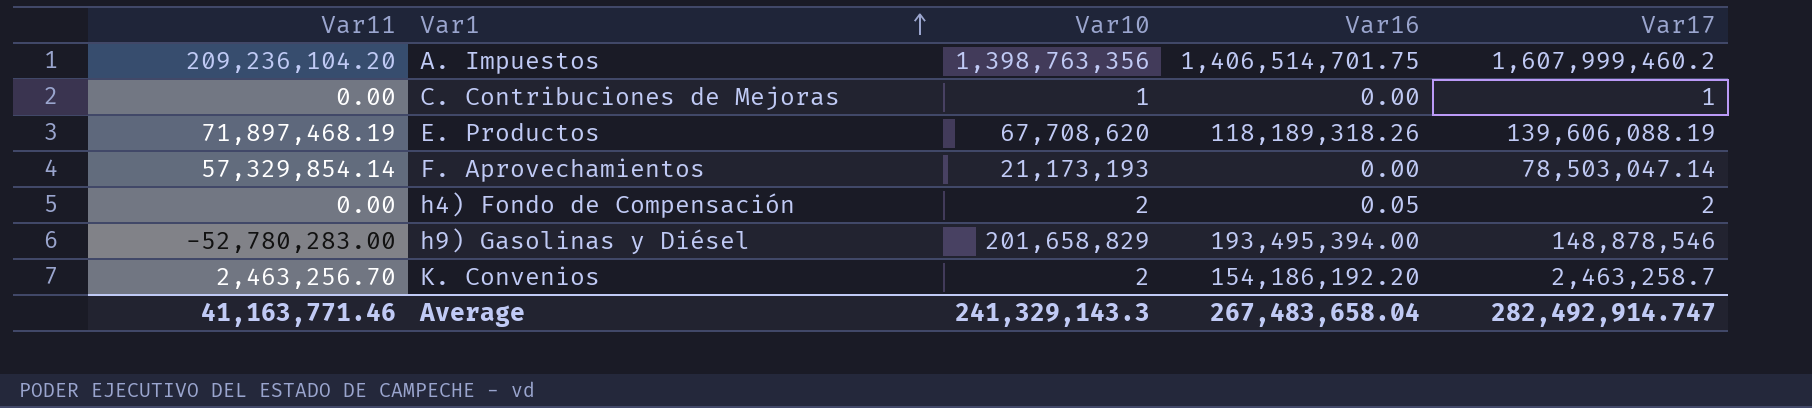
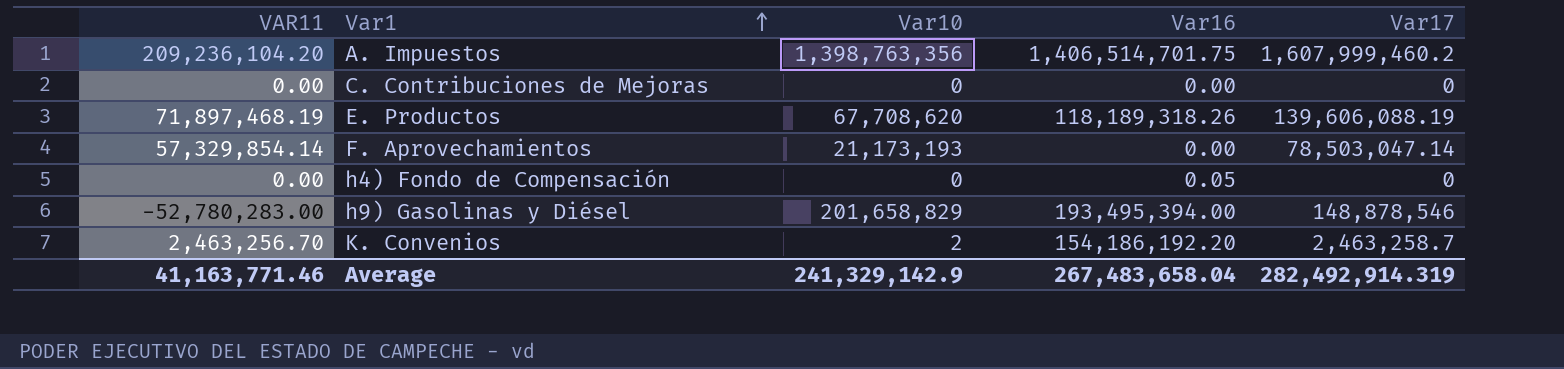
column name: Var11 -> VAR11
C. Contribuciones de Mejoras | Var10: 1 -> 0
C. Contribuciones de Mejoras | Var17: 1 -> 0
h4) Fondo de Compensación | Var10: 2 -> 0
h4) Fondo de Compensación | Var17: 2 -> 0
Average | Var10: 241,329,143.3 -> 241,329,142.9
Average | Var17: 282,492,914.747 -> 282,492,914.319

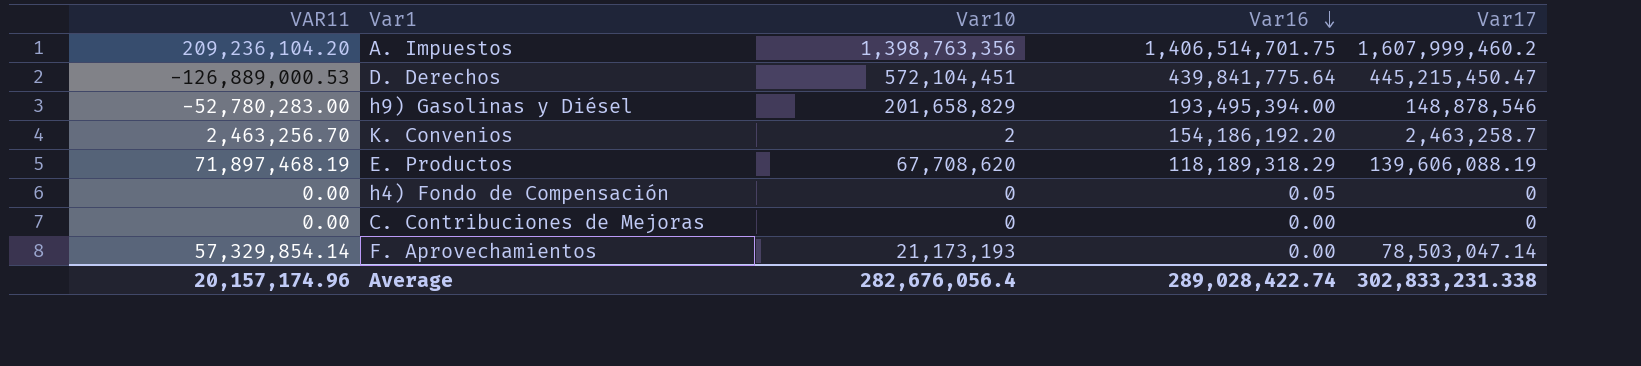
row order: Var1 ascending -> Var16 descending
row D. Derechos: none -> -126,889,000.53 | 572,104,451 | 439,841,775.64 | 445,215,450.47
E. Productos | Var16: 118,189,318.26 -> 118,189,318.29
Average | VAR11: 41,163,771.46 -> 20,157,174.96
Average | Var10: 241,329,142.9 -> 282,676,056.4
Average | Var16: 267,483,658.04 -> 289,028,422.74
Average | Var17: 282,492,914.319 -> 302,833,231.338

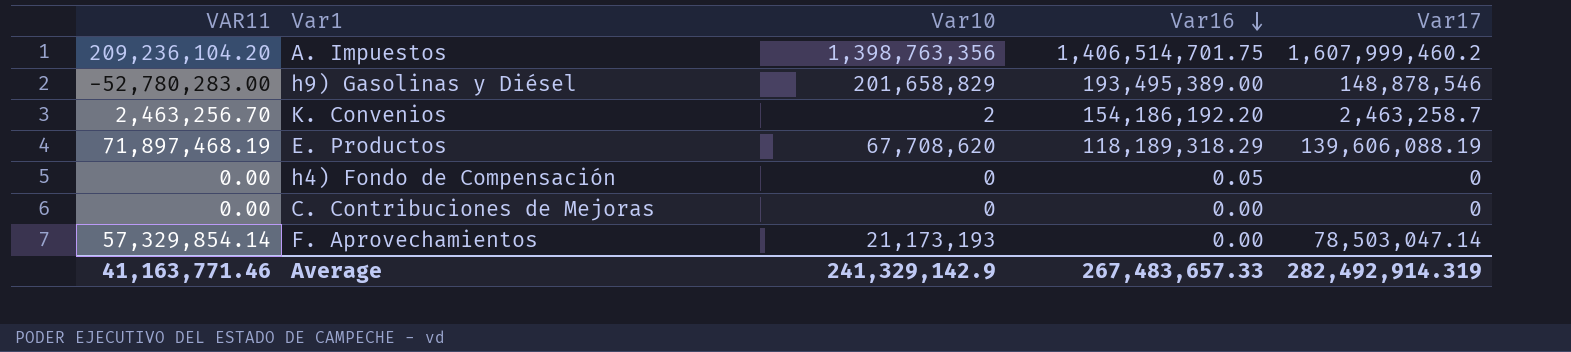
row D. Derechos: -126,889,000.53 | 572,104,451 | 439,841,775.64 | 445,215,450.47 -> none
h9) Gasolinas y Diésel | Var16: 193,495,394.00 -> 193,495,389.00
Average | VAR11: 20,157,174.96 -> 41,163,771.46
Average | Var10: 282,676,056.4 -> 241,329,142.9
Average | Var16: 289,028,422.74 -> 267,483,657.33
Average | Var17: 302,833,231.338 -> 282,492,914.319

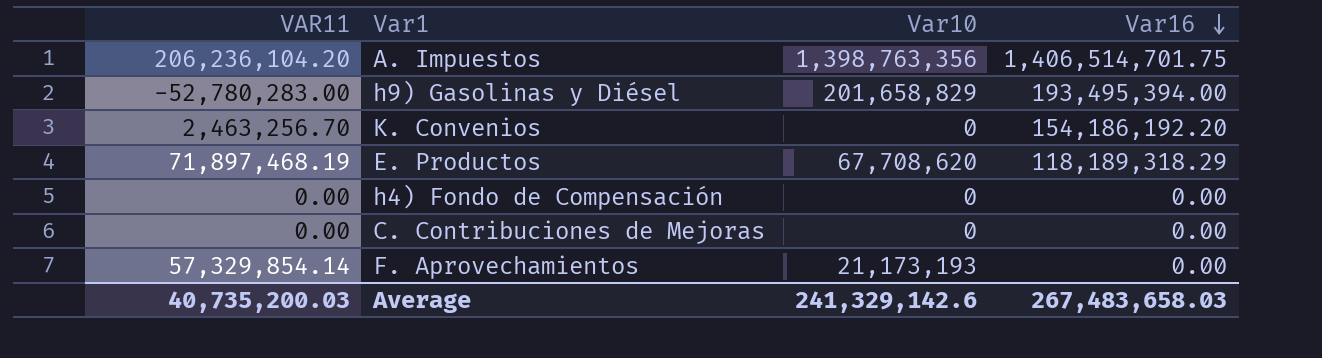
column Var17 | formula: [VAR11] + [Var10] -> none
A. Impuestos | VAR11: 209,236,104.20 -> 206,236,104.20
h9) Gasolinas y Diésel | Var16: 193,495,389.00 -> 193,495,394.00
K. Convenios | Var10: 2 -> 0
h4) Fondo de Compensación | Var16: 0.05 -> 0.00
Average | VAR11: 41,163,771.46 -> 40,735,200.03
Average | Var10: 241,329,142.9 -> 241,329,142.6
Average | Var16: 267,483,657.33 -> 267,483,658.03

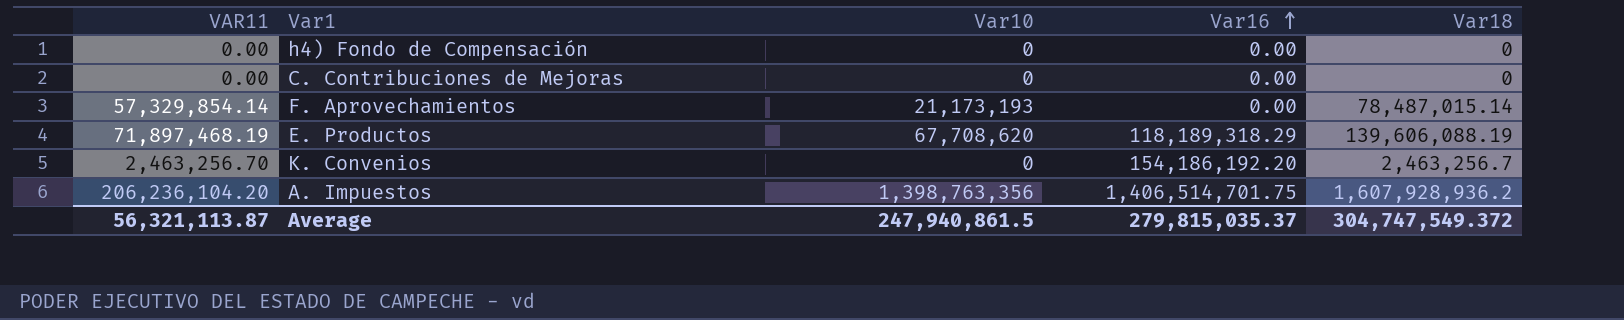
row order: Var16 descending -> Var16 ascending
column Var18 | position: none -> 5
row h9) Gasolinas y Diésel: -52,780,283.00 | 201,658,829 | 193,495,394.00 -> none
Average | VAR11: 40,735,200.03 -> 56,321,113.87
Average | Var10: 241,329,142.6 -> 247,940,861.5
Average | Var16: 267,483,658.03 -> 279,815,035.37

